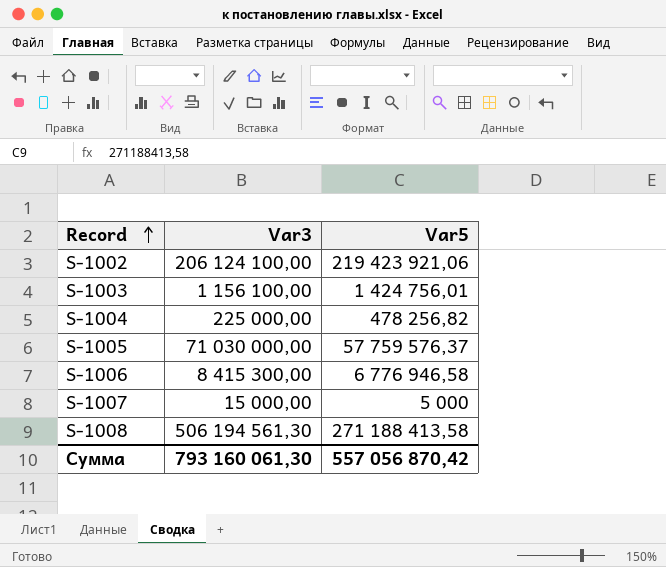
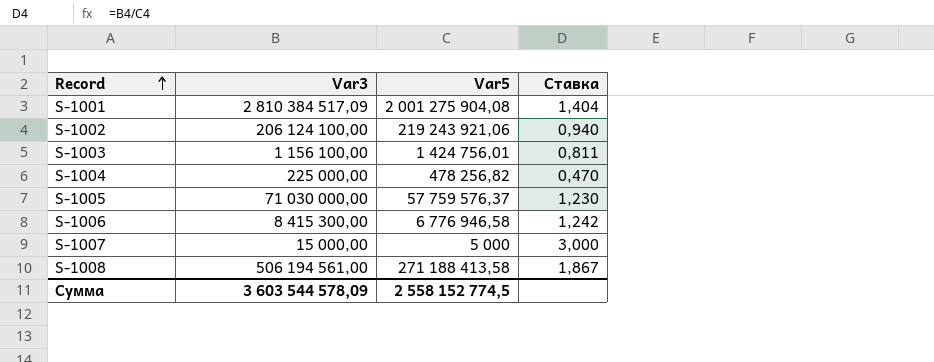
column Ставка | formula: none -> [Var3] / [Var5]
row S-1001: none -> 2 810 384 517,09 | 2 001 275 904,08 | 1,404
S-1002 | Var5: 219 423 921,06 -> 219 243 921,06
S-1008 | Var3: 506 194 561,30 -> 506 194 561,00
Сумма | Var3: 793 160 061,30 -> 3 603 544 578,09
Сумма | Var5: 557 056 870,42 -> 2 558 152 774,5

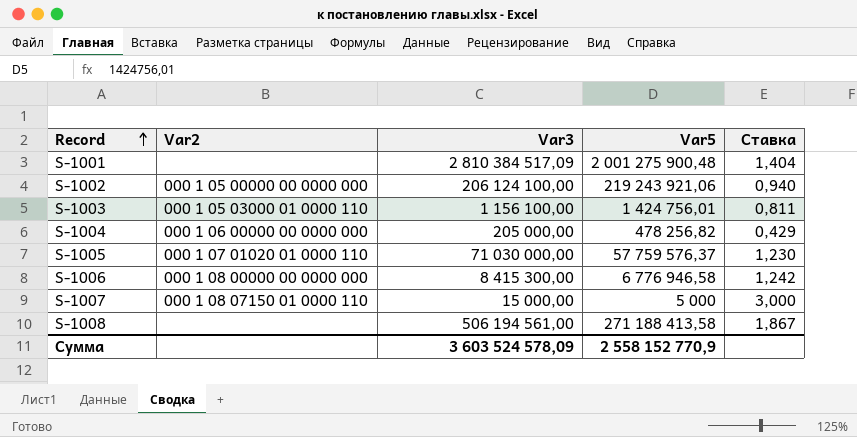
column Var2 | position: none -> 2
S-1001 | Var5: 2 001 275 904,08 -> 2 001 275 900,48
S-1004 | Var3: 225 000,00 -> 205 000,00
S-1004 | Ставка: 0,470 -> 0,429
Сумма | Var3: 3 603 544 578,09 -> 3 603 524 578,09
Сумма | Var5: 2 558 152 774,5 -> 2 558 152 770,9

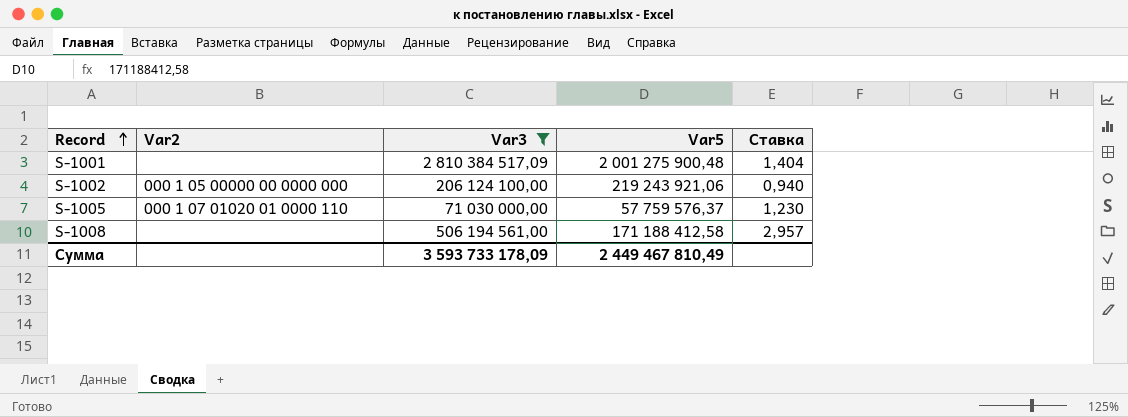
filter: none -> Var3 >= 71 030 000,00
S-1008 | Var5: 271 188 413,58 -> 171 188 412,58
S-1008 | Ставка: 1,867 -> 2,957
Сумма | Var3: 3 603 524 578,09 -> 3 593 733 178,09
Сумма | Var5: 2 558 152 770,9 -> 2 449 467 810,49

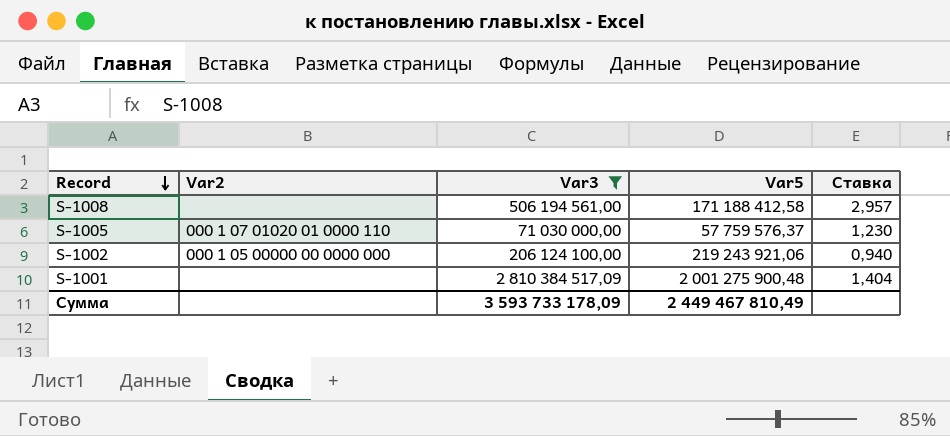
row order: Record ascending -> Record descending

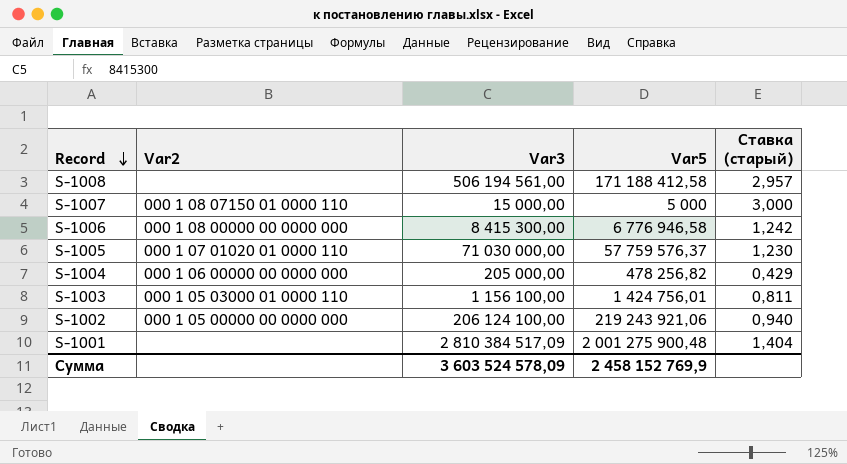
filter: Var3 >= 71 030 000,00 -> none
column name: Ставка -> Ставка (старый)
Сумма | Var3: 3 593 733 178,09 -> 3 603 524 578,09
Сумма | Var5: 2 449 467 810,49 -> 2 458 152 769,9

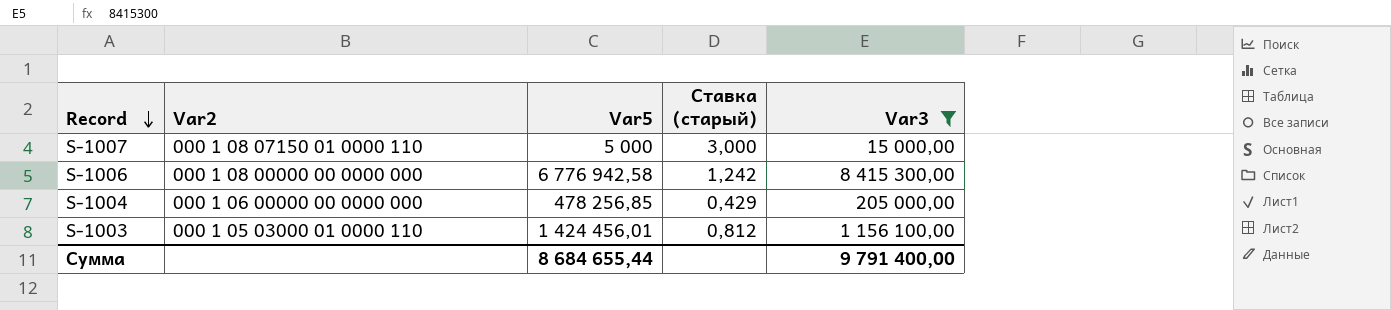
filter: none -> Var3 <= 8 415 300,00
column Var3 | position: 3 -> 5
S-1006 | Var5: 6 776 946,58 -> 6 776 942,58
S-1004 | Var5: 478 256,82 -> 478 256,85
S-1003 | Var5: 1 424 756,01 -> 1 424 456,01
S-1003 | Ставка (старый): 0,811 -> 0,812
Сумма | Var5: 2 458 152 769,9 -> 8 684 655,44
Сумма | Var3: 3 603 524 578,09 -> 9 791 400,00

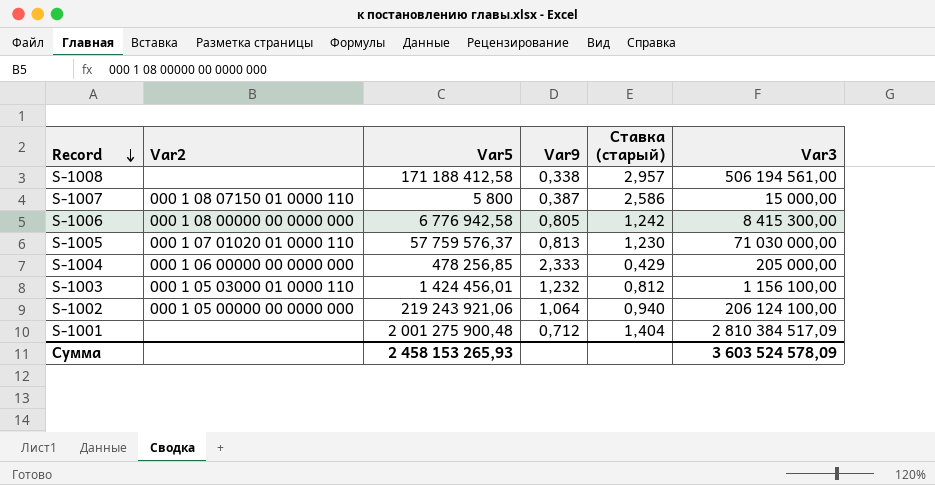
filter: Var3 <= 8 415 300,00 -> none
column Var9 | formula: none -> [Var5] / [Var3]
S-1007 | Var5: 5 000 -> 5 800
S-1007 | Ставка (старый): 3,000 -> 2,586
Сумма | Var5: 8 684 655,44 -> 2 458 153 265,93
Сумма | Var3: 9 791 400,00 -> 3 603 524 578,09

